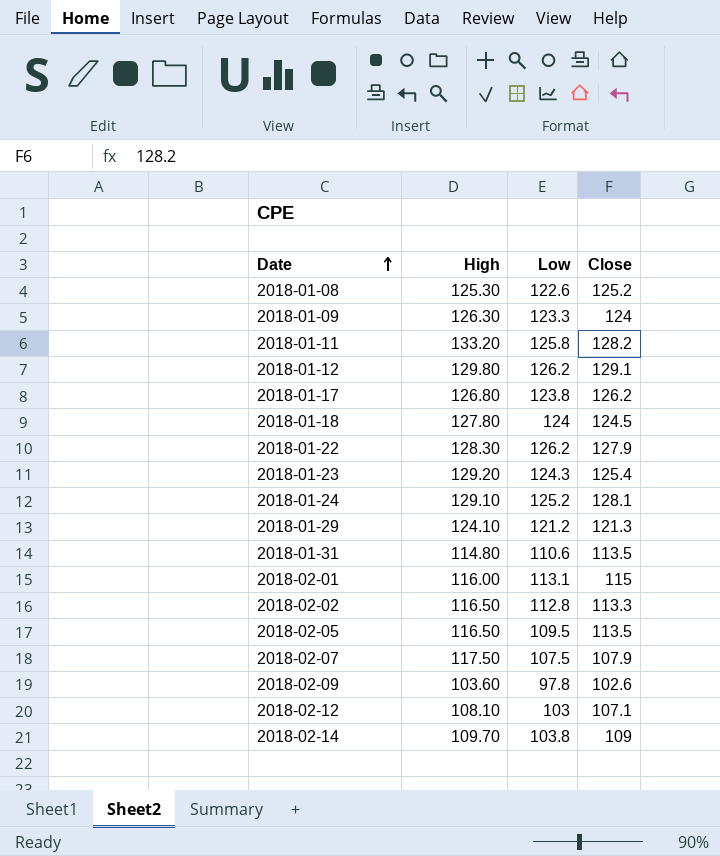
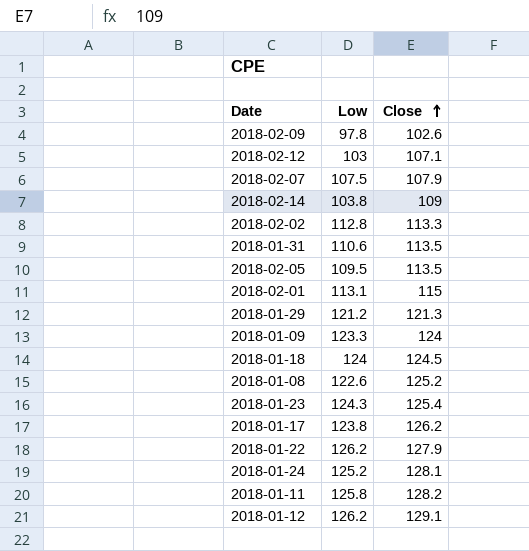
row order: Date ascending -> Close ascending
column High | position: 2 -> none

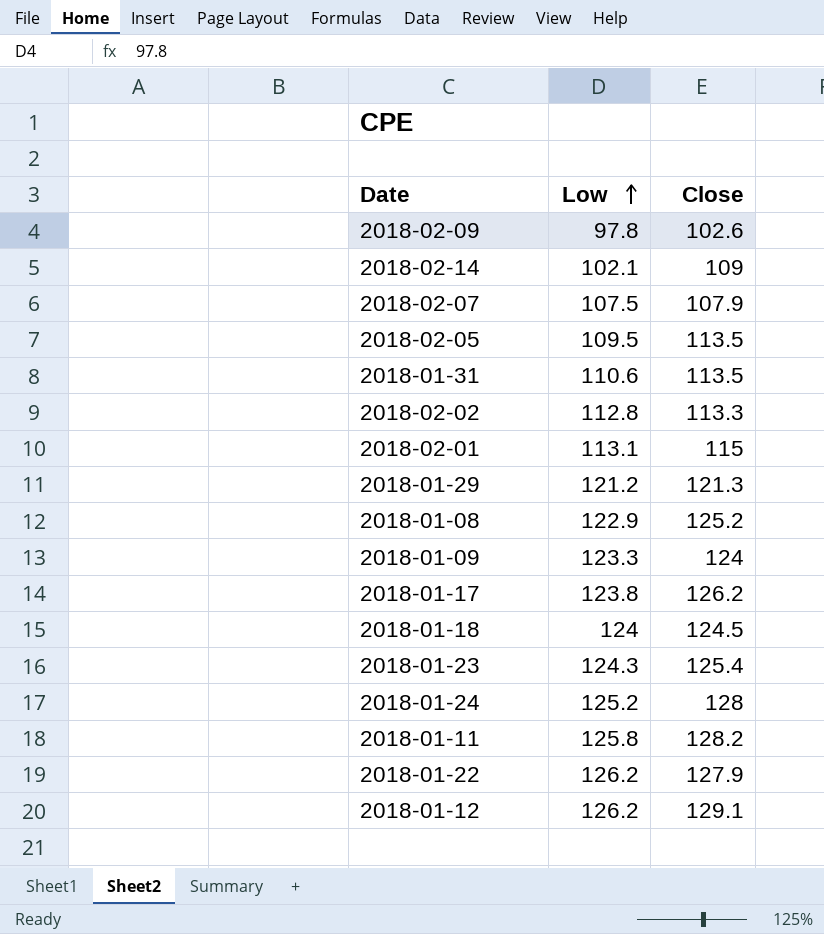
row order: Close ascending -> Low ascending
row 2018-02-12: 103 | 107.1 -> none
2018-02-14 | Low: 103.8 -> 102.1
2018-01-08 | Low: 122.6 -> 122.9
2018-01-24 | Close: 128.1 -> 128

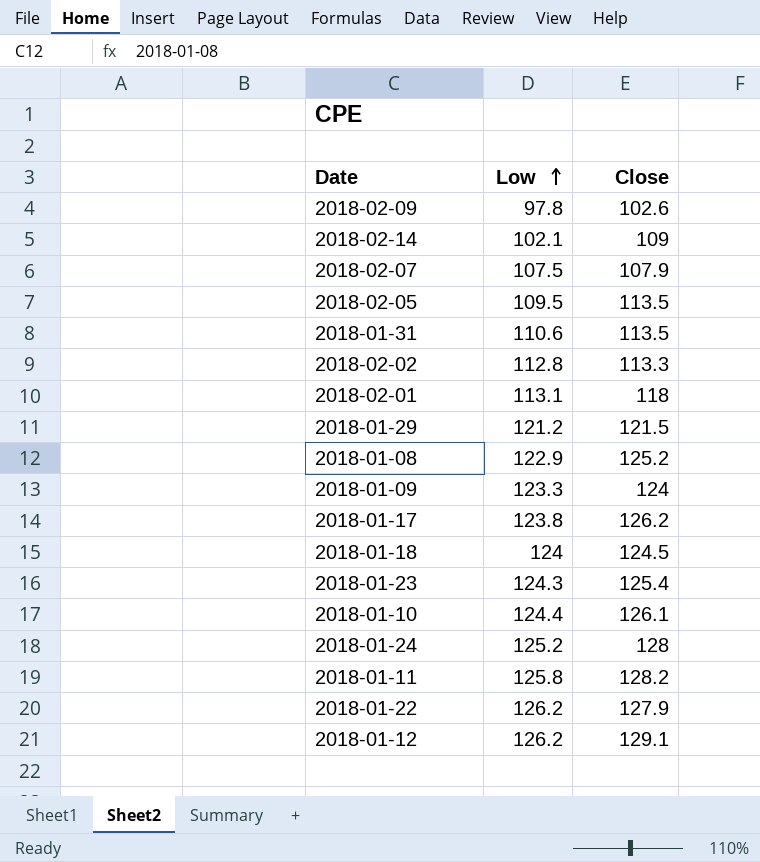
2018-02-01 | Close: 115 -> 118
2018-01-29 | Close: 121.3 -> 121.5
row 2018-01-10: none -> 124.4 | 126.1

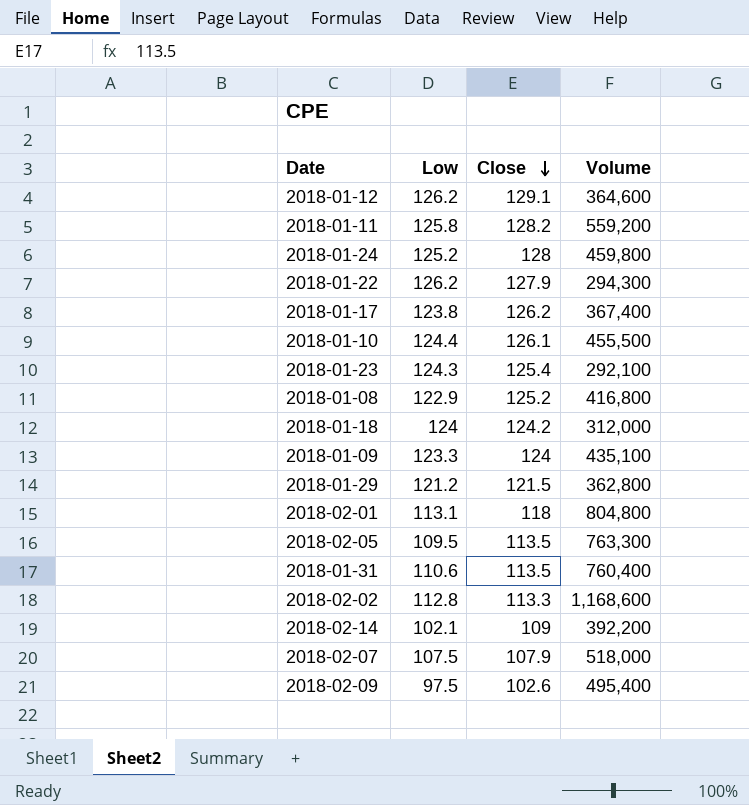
row order: Low ascending -> Close descending
column Volume | position: none -> 4
2018-01-18 | Close: 124.5 -> 124.2
2018-02-09 | Low: 97.8 -> 97.5

